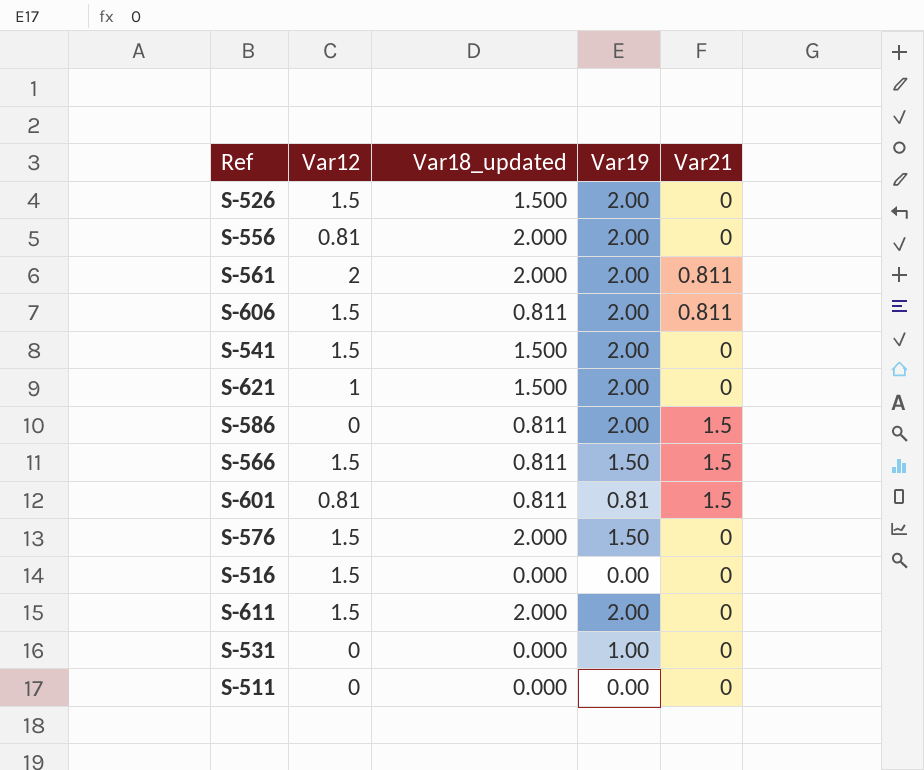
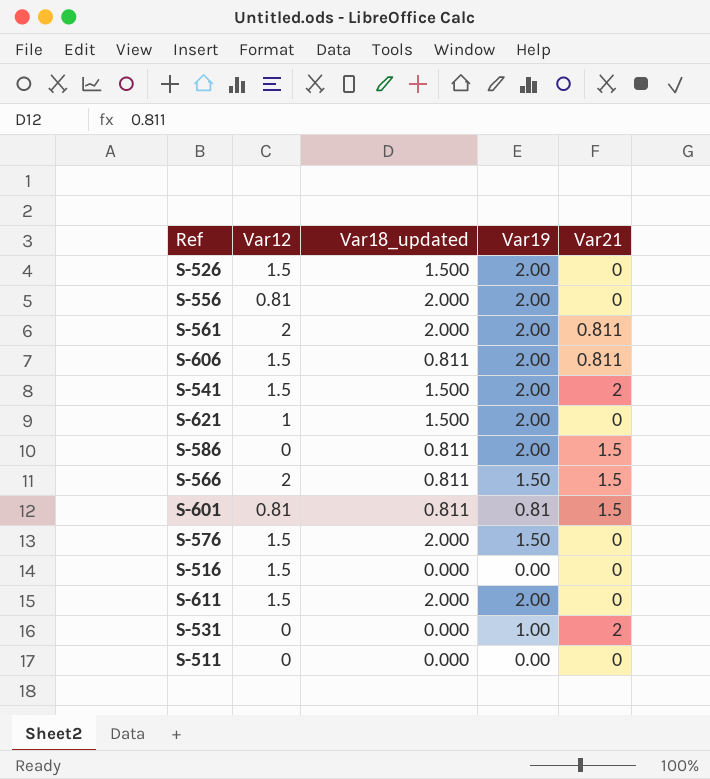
S-541 | Var21: 0 -> 2
S-566 | Var12: 1.5 -> 2
S-531 | Var21: 0 -> 2

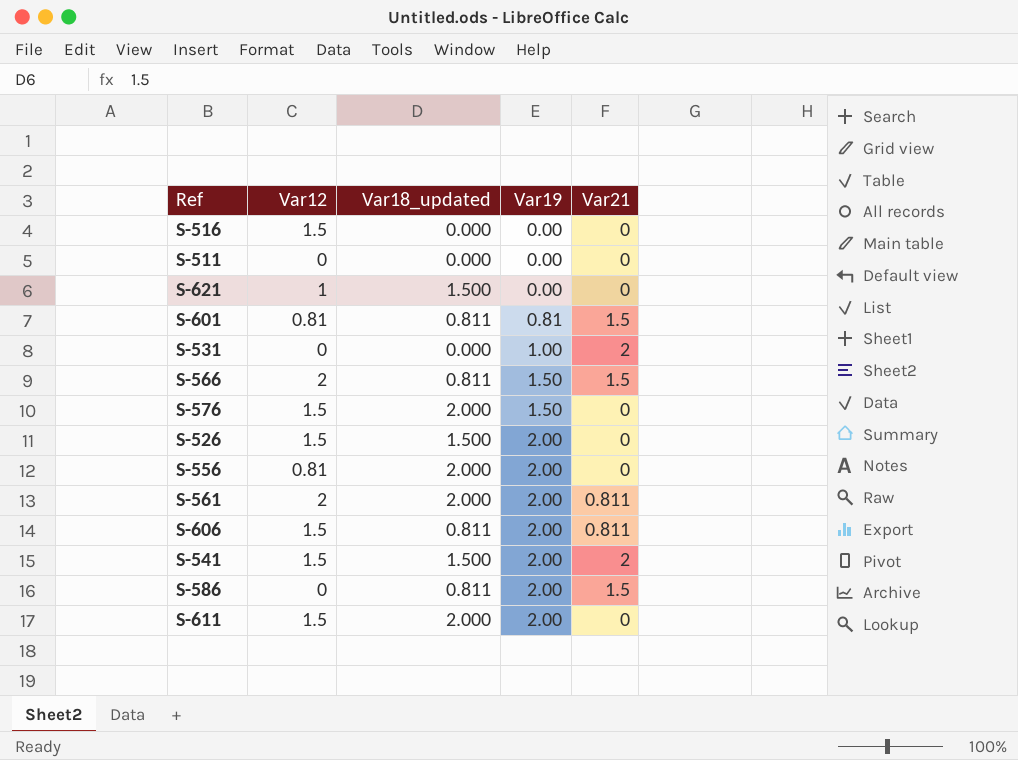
row order: none -> Var19 ascending
S-621 | Var19: 2.00 -> 0.00

